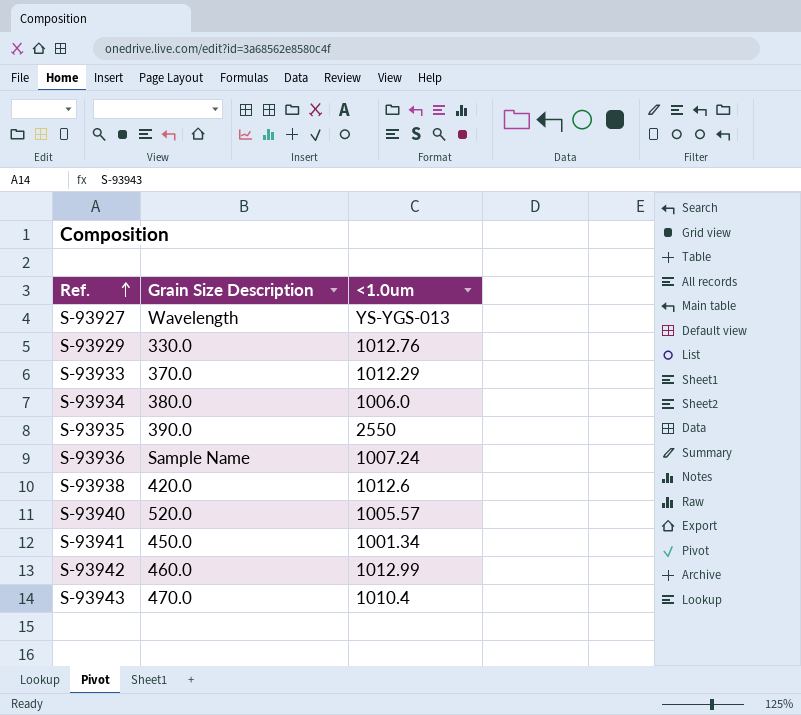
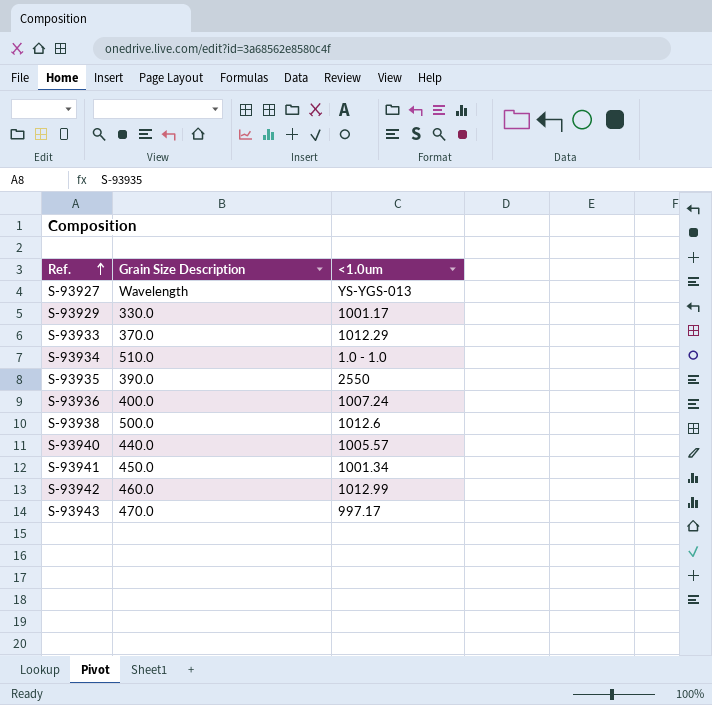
S-93929 | <1.0um: 1012.76 -> 1001.17
S-93934 | Grain Size Description: 380.0 -> 510.0
S-93934 | <1.0um: 1006.0 -> 1.0 - 1.0
S-93936 | Grain Size Description: Sample Name -> 400.0
S-93938 | Grain Size Description: 420.0 -> 500.0
S-93940 | Grain Size Description: 520.0 -> 440.0
S-93943 | <1.0um: 1010.4 -> 997.17

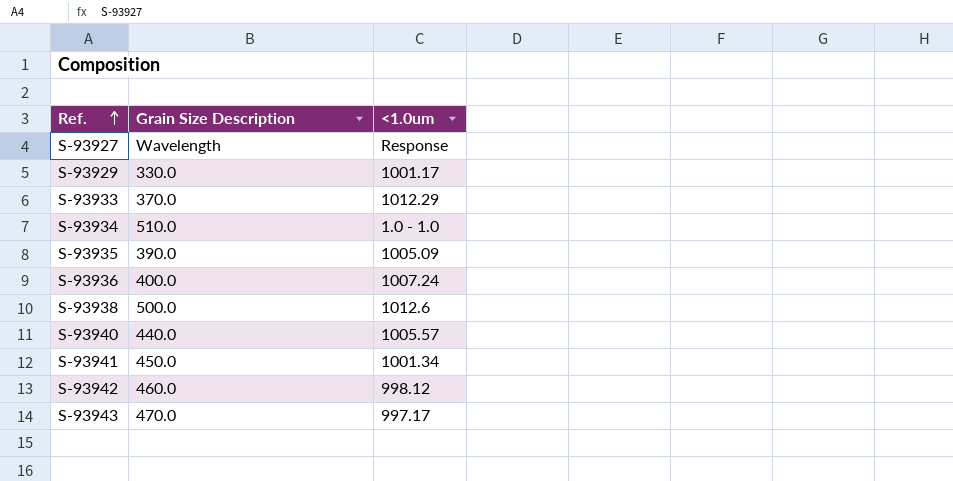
S-93927 | <1.0um: YS-YGS-013 -> Response
S-93935 | <1.0um: 2550 -> 1005.09
S-93942 | <1.0um: 1012.99 -> 998.12

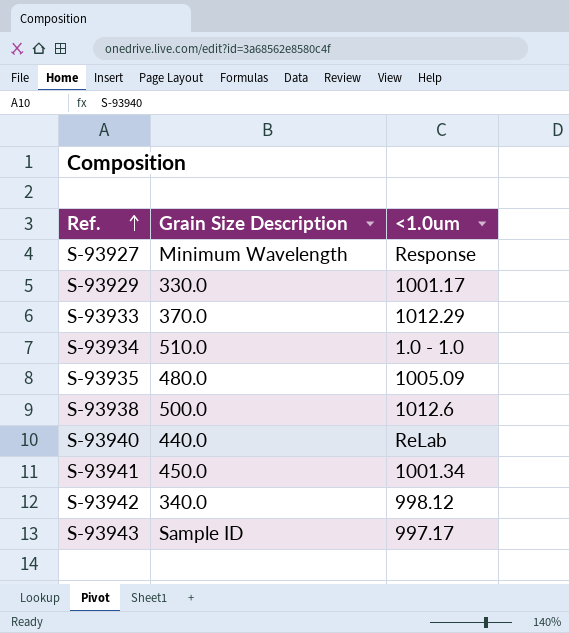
row S-93936: 400.0 | 1007.24 -> none
S-93927 | Grain Size Description: Wavelength -> Minimum Wavelength
S-93935 | Grain Size Description: 390.0 -> 480.0
S-93940 | <1.0um: 1005.57 -> ReLab
S-93942 | Grain Size Description: 460.0 -> 340.0
S-93943 | Grain Size Description: 470.0 -> Sample ID

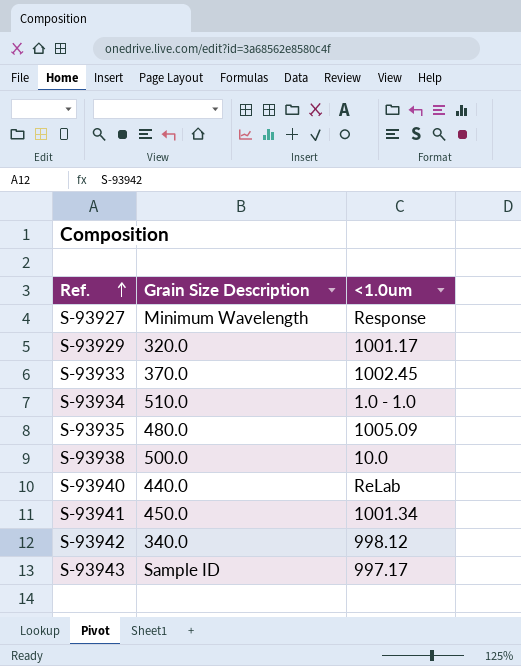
S-93929 | Grain Size Description: 330.0 -> 320.0
S-93933 | <1.0um: 1012.29 -> 1002.45
S-93938 | <1.0um: 1012.6 -> 10.0

